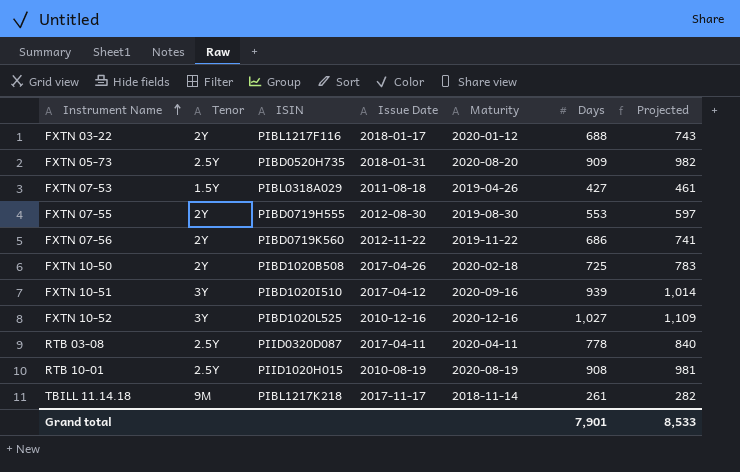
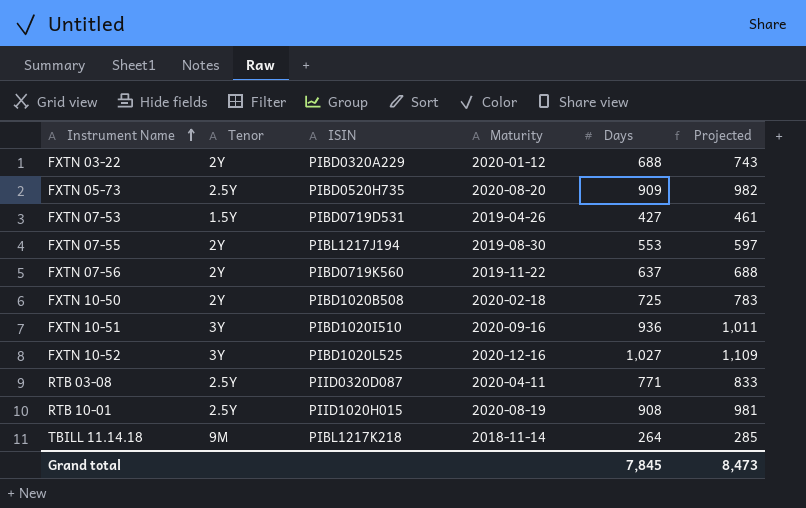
column Issue Date | position: 4 -> none
FXTN 03-22 | ISIN: PIBL1217F116 -> PIBD0320A229
FXTN 07-53 | ISIN: PIBL0318A029 -> PIBD0719D531
FXTN 07-55 | ISIN: PIBD0719H555 -> PIBL1217J194
FXTN 07-56 | Days: 686 -> 637
FXTN 07-56 | Projected: 741 -> 688
FXTN 10-51 | Days: 939 -> 936
FXTN 10-51 | Projected: 1,014 -> 1,011
RTB 03-08 | Days: 778 -> 771
RTB 03-08 | Projected: 840 -> 833
TBILL 11.14.18 | Days: 261 -> 264
TBILL 11.14.18 | Projected: 282 -> 285
Grand total | Days: 7,901 -> 7,845
Grand total | Projected: 8,533 -> 8,473

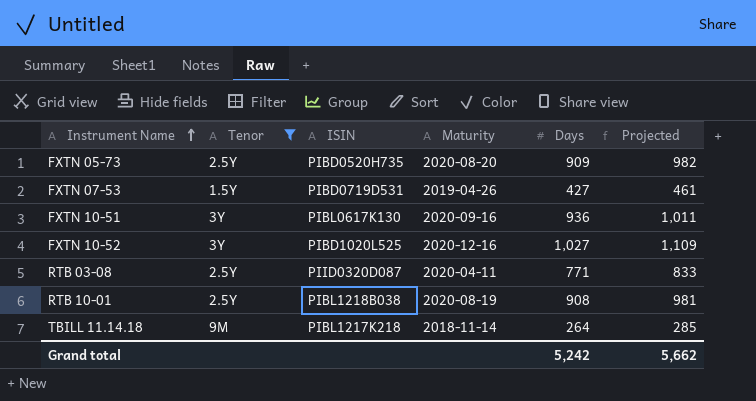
filter: none -> Tenor != 2Y
FXTN 10-51 | ISIN: PIBD1020I510 -> PIBL0617K130
RTB 10-01 | ISIN: PIID1020H015 -> PIBL1218B038
Grand total | Days: 7,845 -> 5,242
Grand total | Projected: 8,473 -> 5,662

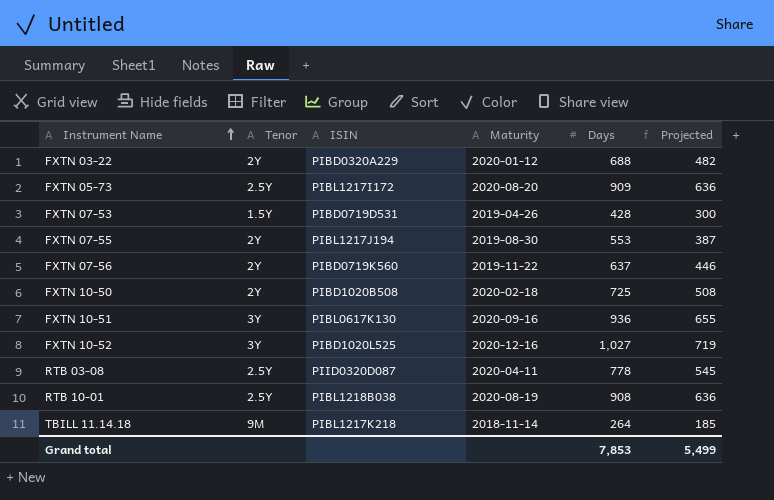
filter: Tenor != 2Y -> none
column Projected | formula: [Days] * 1.08 -> [Days] * 0.7
FXTN 05-73 | ISIN: PIBD0520H735 -> PIBL1217I172
FXTN 07-53 | Days: 427 -> 428
RTB 03-08 | Days: 771 -> 778
Grand total | Days: 5,242 -> 7,853
Grand total | Projected: 5,662 -> 5,499

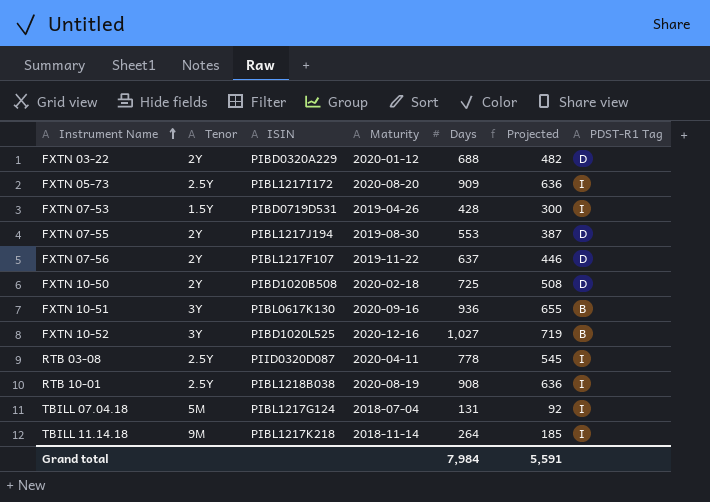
column PDST-R1 Tag | position: none -> 7
FXTN 07-56 | ISIN: PIBD0719K560 -> PIBL1217F107
row TBILL 07.04.18: none -> 5M | PIBL1217G124 | 2018-07-04 | 131 | 92 | I
Grand total | Days: 7,853 -> 7,984
Grand total | Projected: 5,499 -> 5,591

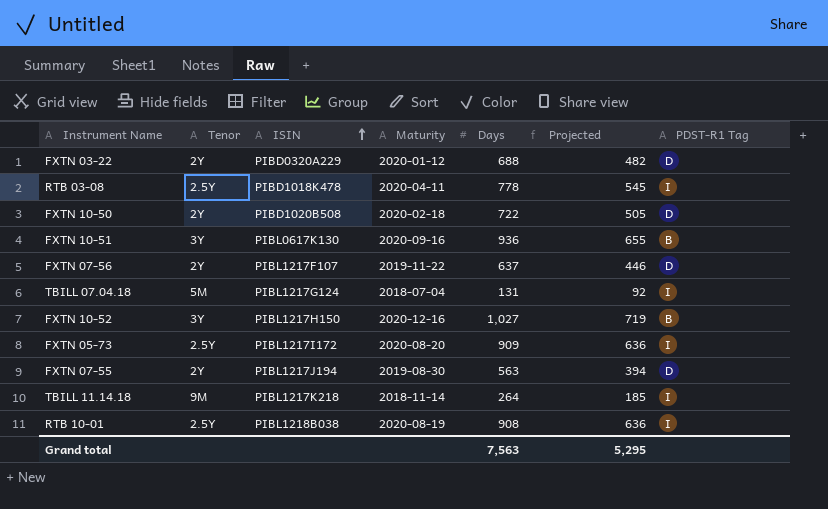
row order: Instrument Name ascending -> ISIN ascending
row FXTN 07-53: 1.5Y | PIBD0719D531 | 2019-04-26 | 428 | 300 | I -> none
RTB 03-08 | ISIN: PIID0320D087 -> PIBD1018K478
FXTN 10-50 | Days: 725 -> 722
FXTN 10-50 | Projected: 508 -> 505
FXTN 10-52 | ISIN: PIBD1020L525 -> PIBL1217H150
FXTN 07-55 | Days: 553 -> 563
FXTN 07-55 | Projected: 387 -> 394
Grand total | Days: 7,984 -> 7,563
Grand total | Projected: 5,591 -> 5,295

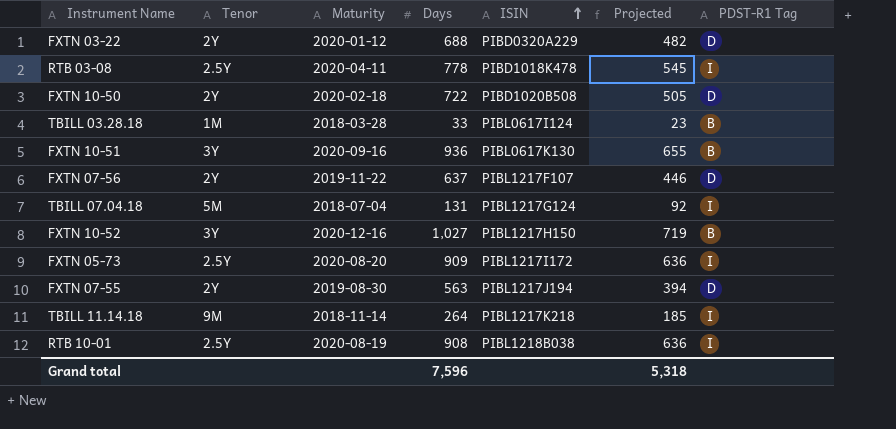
column ISIN | position: 3 -> 5
row TBILL 03.28.18: none -> 1M | 2018-03-28 | 33 | PIBL0617I124 | 23 | B
Grand total | Days: 7,563 -> 7,596
Grand total | Projected: 5,295 -> 5,318

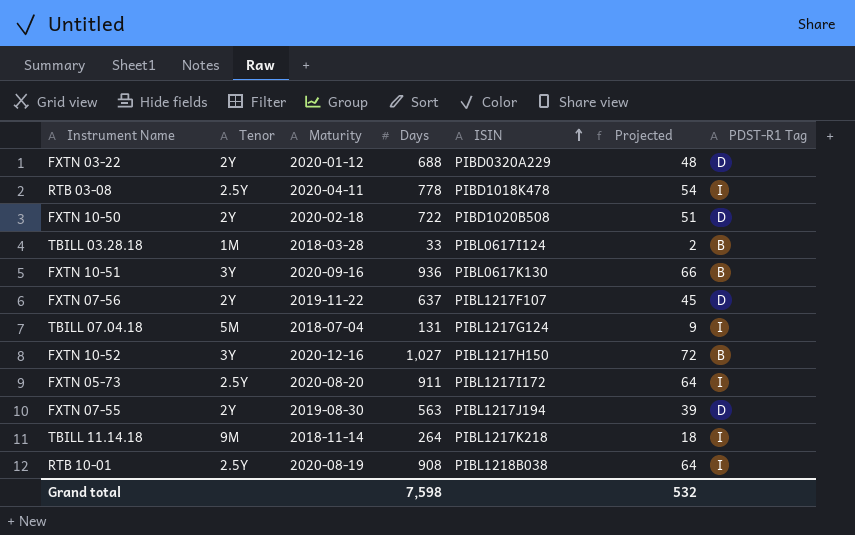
column Projected | formula: [Days] * 0.7 -> [Days] * 0.07
FXTN 05-73 | Days: 909 -> 911
Grand total | Days: 7,596 -> 7,598
Grand total | Projected: 5,318 -> 532

